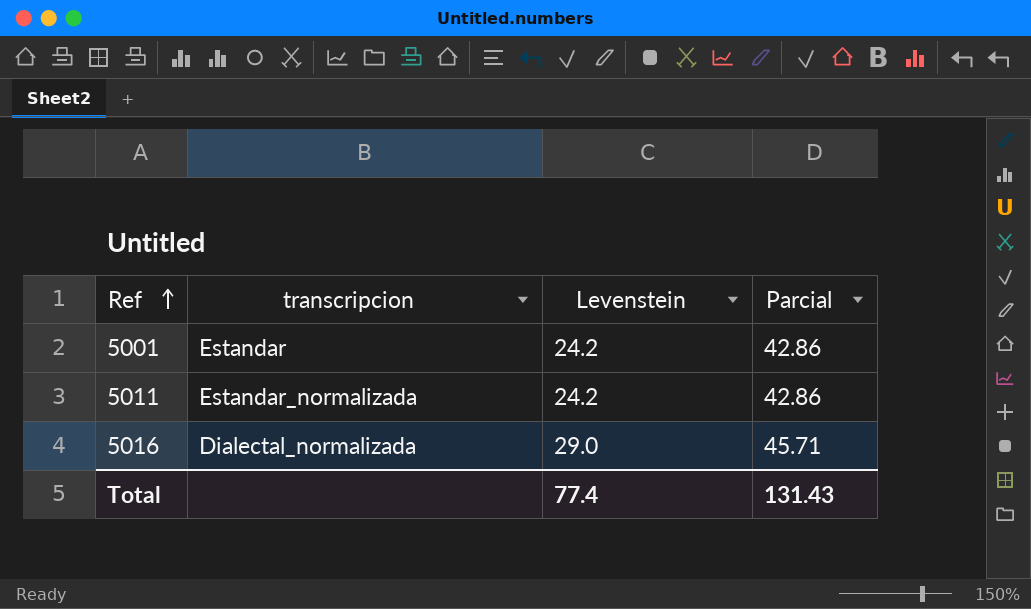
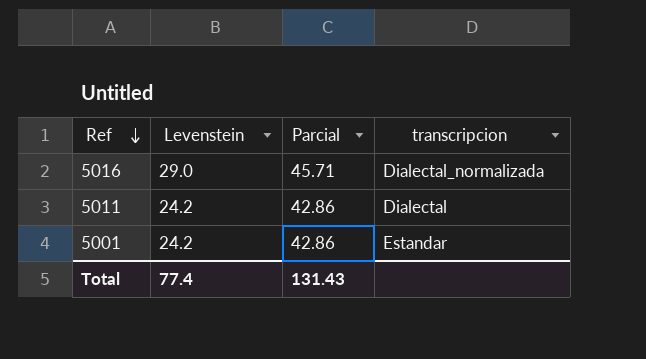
row order: Ref ascending -> Ref descending
column transcripcion | position: 2 -> 4
5011 | transcripcion: Estandar_normalizada -> Dialectal

